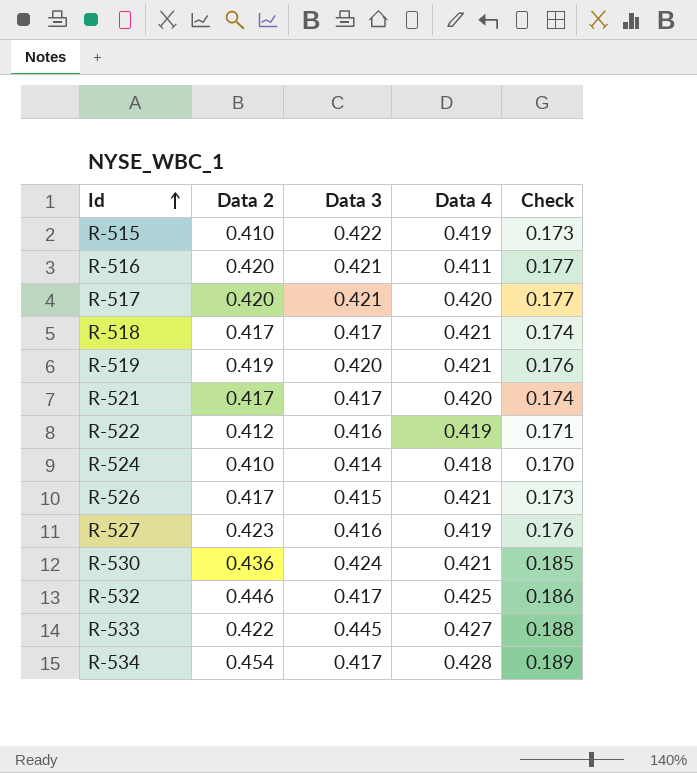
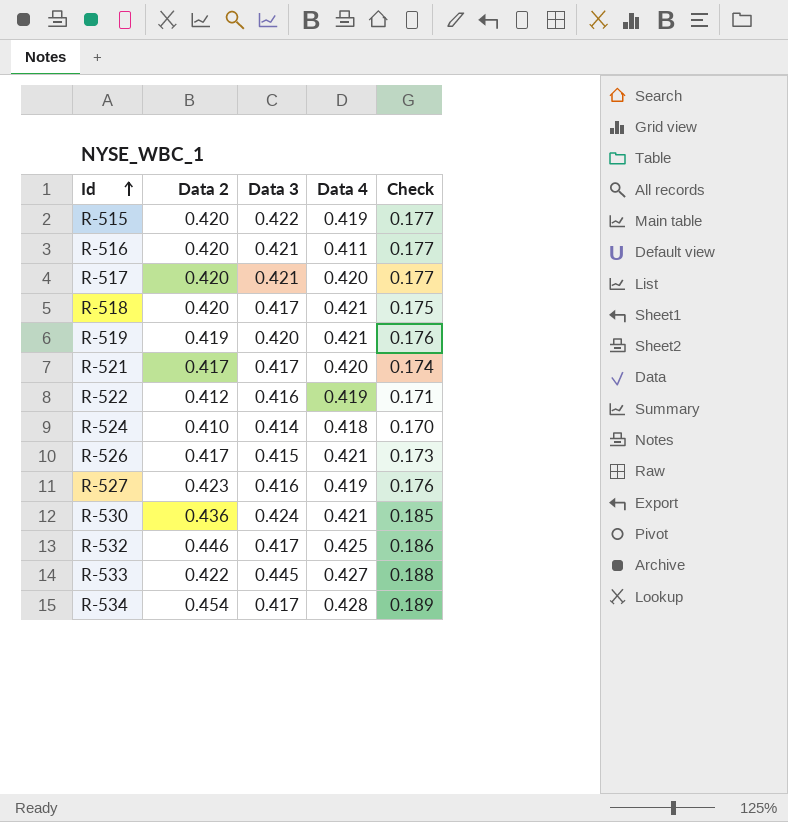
R-515 | Data 2: 0.410 -> 0.420
R-515 | Check: 0.173 -> 0.177
R-518 | Data 2: 0.417 -> 0.420
R-518 | Check: 0.174 -> 0.175

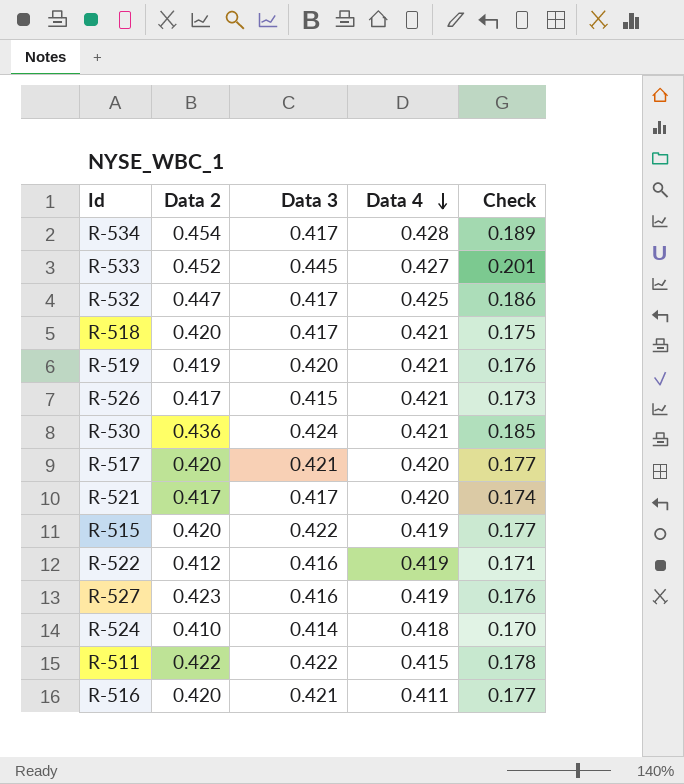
row order: Id ascending -> Data 4 descending
R-533 | Data 2: 0.422 -> 0.452
R-533 | Check: 0.188 -> 0.201
R-532 | Data 2: 0.446 -> 0.447
row R-511: none -> 0.422 | 0.422 | 0.415 | 0.178

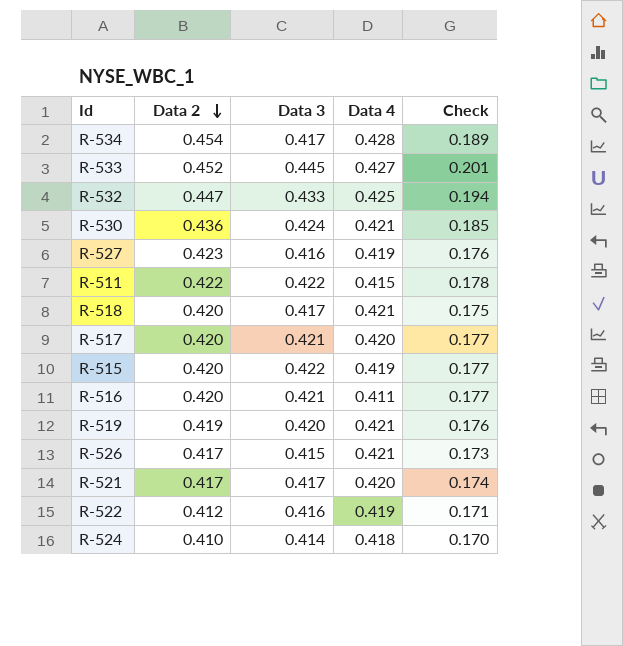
row order: Data 4 descending -> Data 2 descending
R-532 | Data 3: 0.417 -> 0.433
R-532 | Check: 0.186 -> 0.194

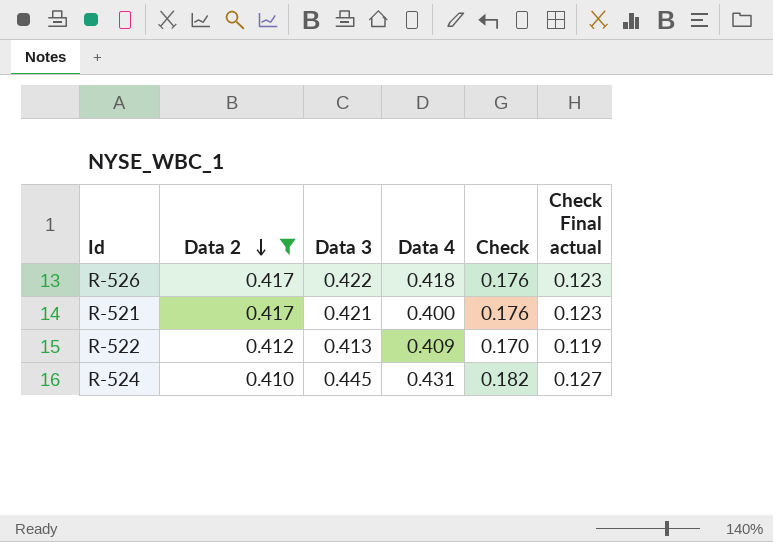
filter: none -> Data 2 <= 0.417
column Check Final actual | formula: none -> [Check] * 0.7
R-526 | Data 3: 0.415 -> 0.422
R-526 | Data 4: 0.421 -> 0.418
R-526 | Check: 0.173 -> 0.176
R-521 | Data 3: 0.417 -> 0.421
R-521 | Data 4: 0.420 -> 0.400
R-521 | Check: 0.174 -> 0.176
R-522 | Data 3: 0.416 -> 0.413
R-522 | Data 4: 0.419 -> 0.409
R-522 | Check: 0.171 -> 0.170
R-524 | Data 3: 0.414 -> 0.445
R-524 | Data 4: 0.418 -> 0.431
R-524 | Check: 0.170 -> 0.182

